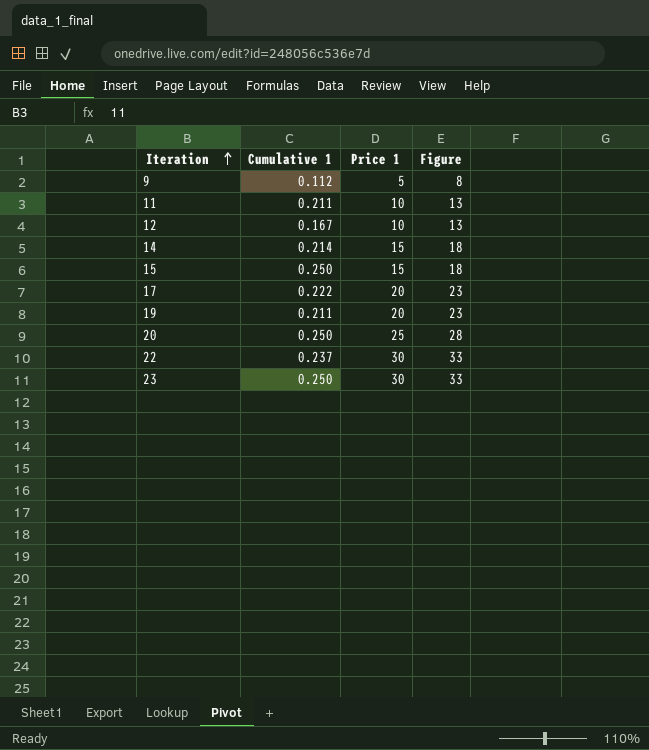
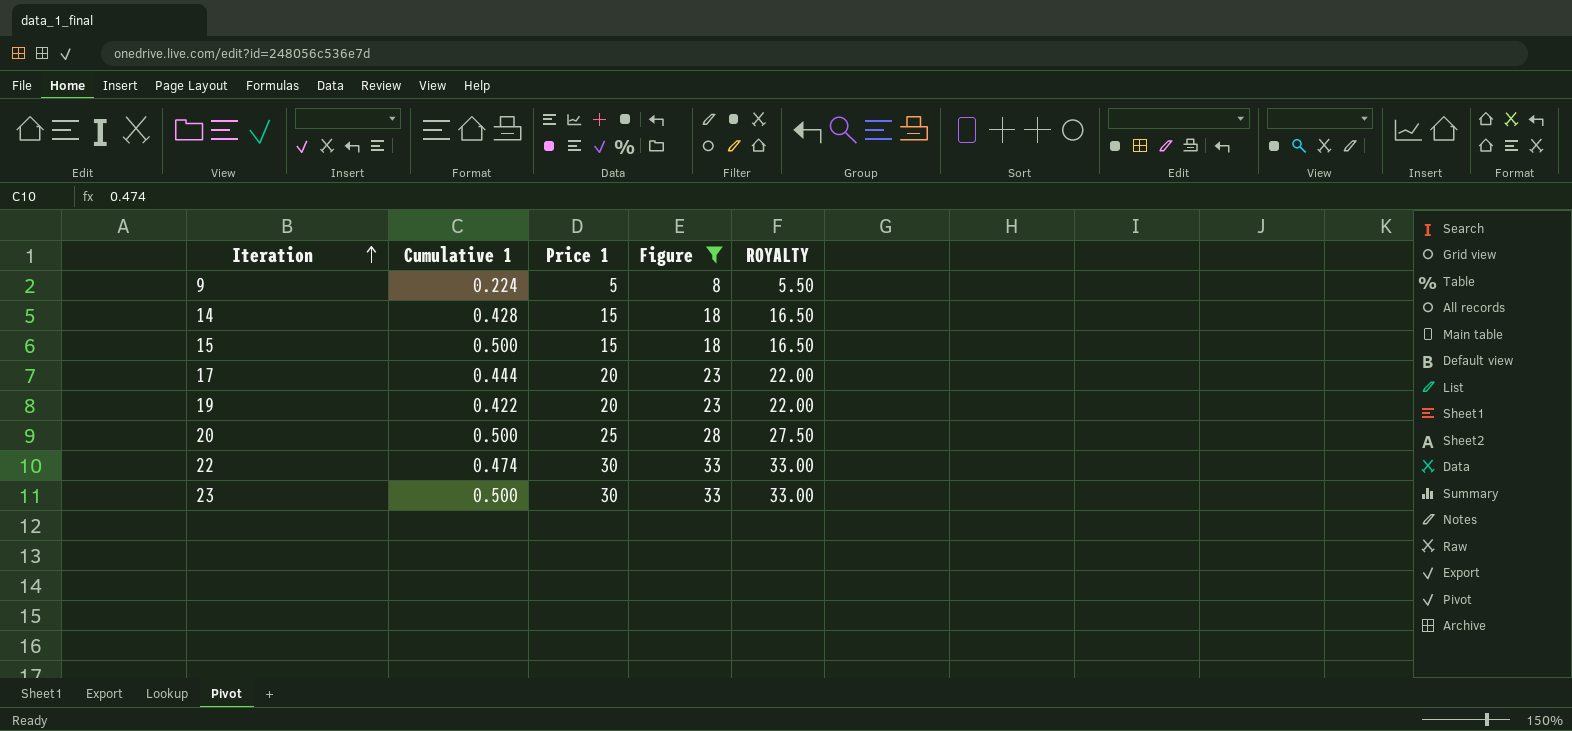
filter: none -> Figure != 13
column ROYALTY | formula: none -> [Price 1] * 1.1
9 | Cumulative 1: 0.112 -> 0.224
14 | Cumulative 1: 0.214 -> 0.428
15 | Cumulative 1: 0.250 -> 0.500
17 | Cumulative 1: 0.222 -> 0.444
19 | Cumulative 1: 0.211 -> 0.422
20 | Cumulative 1: 0.250 -> 0.500
22 | Cumulative 1: 0.237 -> 0.474
23 | Cumulative 1: 0.250 -> 0.500

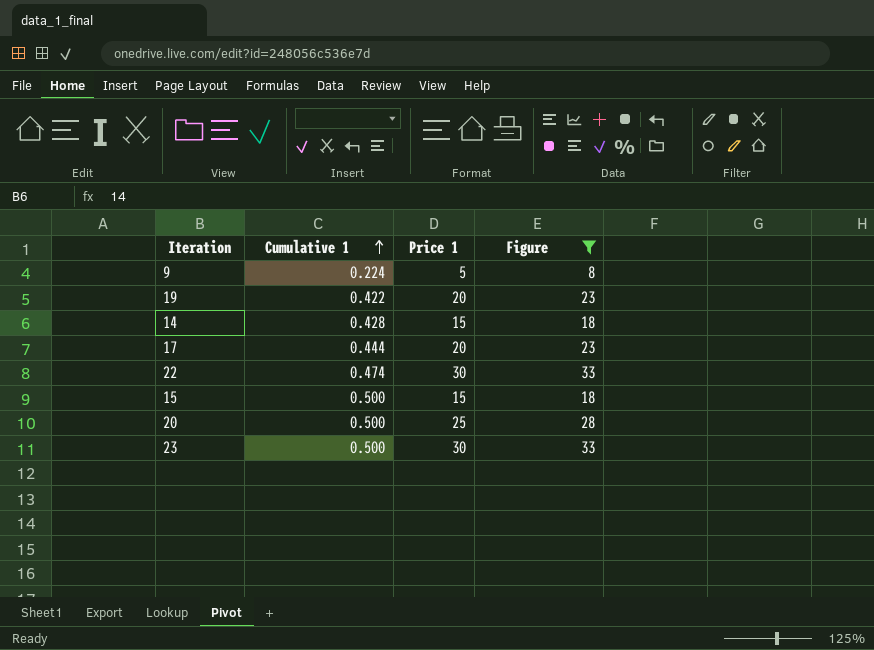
row order: Iteration ascending -> Cumulative 1 ascending
column ROYALTY | formula: [Price 1] * 1.1 -> none

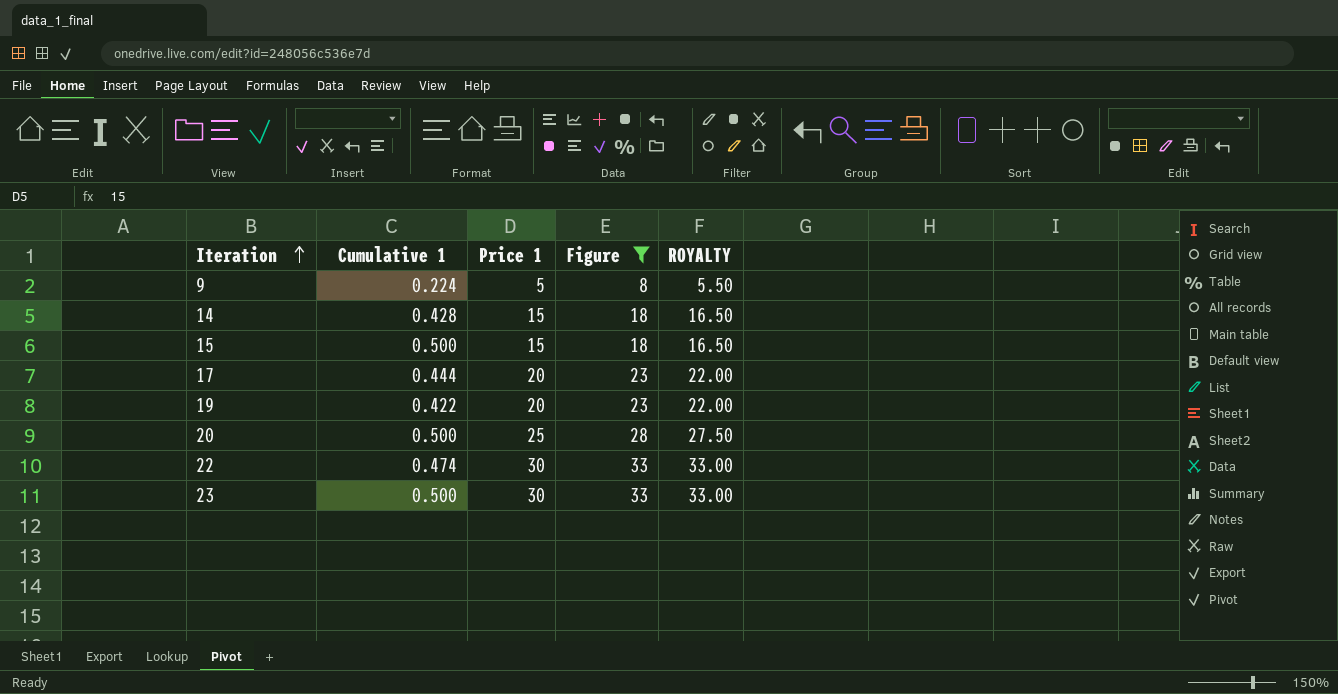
row order: Cumulative 1 ascending -> Iteration ascending
column ROYALTY | formula: none -> [Price 1] * 1.1

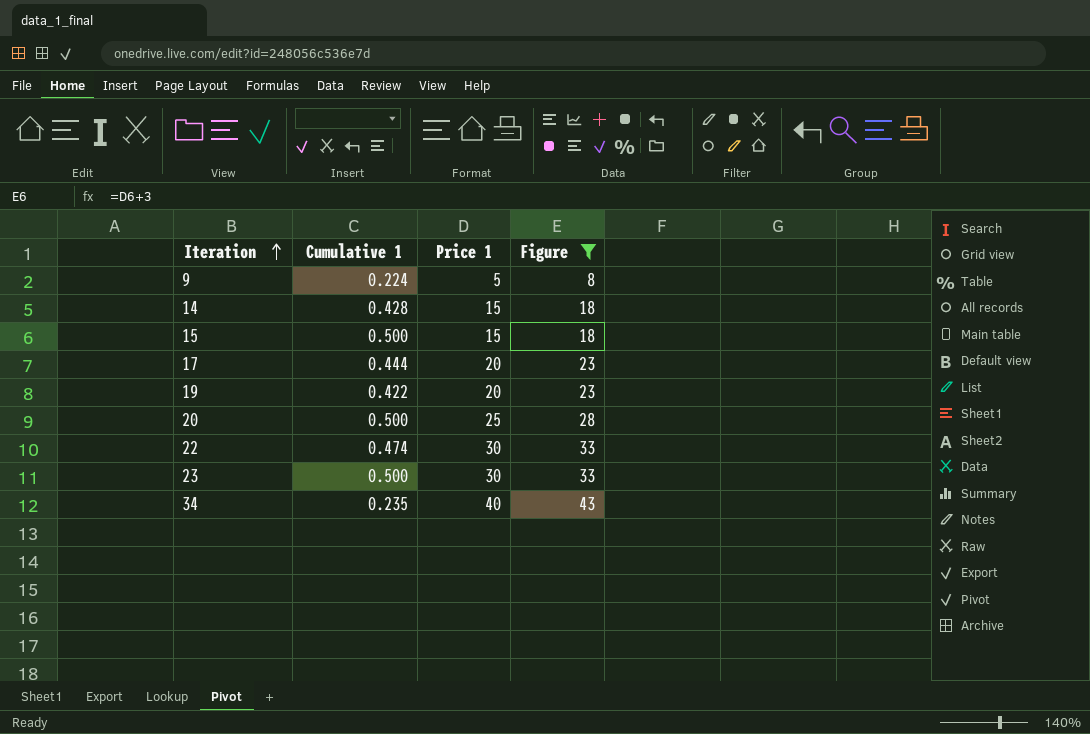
column ROYALTY | formula: [Price 1] * 1.1 -> none
row 34: none -> 0.235 | 40 | 43

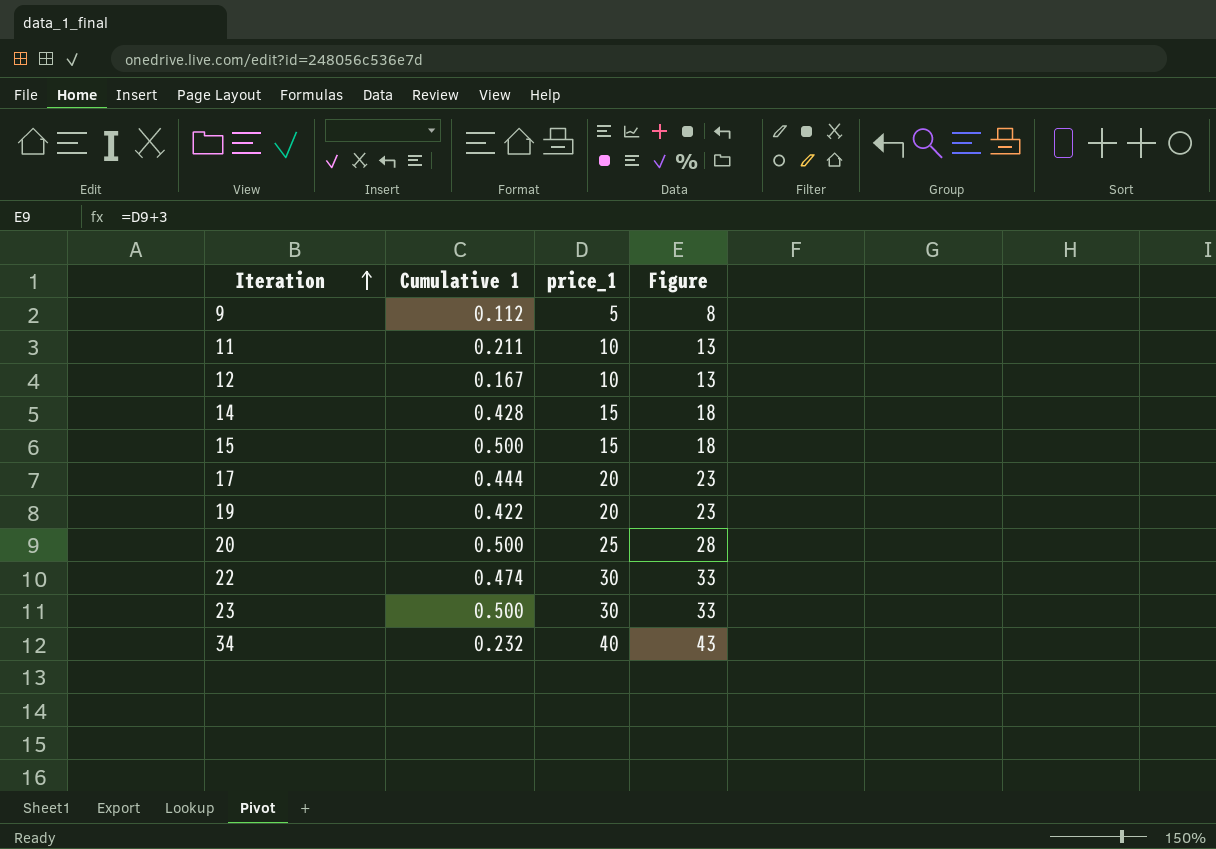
filter: Figure != 13 -> none
column name: Price 1 -> price_1
9 | Cumulative 1: 0.224 -> 0.112
34 | Cumulative 1: 0.235 -> 0.232

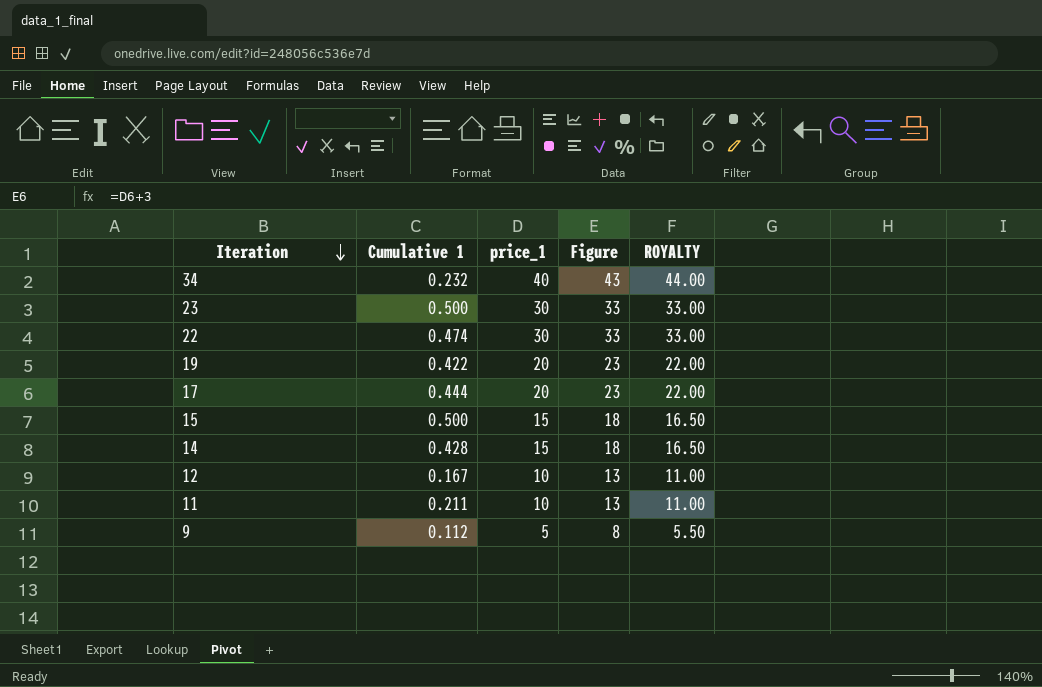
row order: Iteration ascending -> Iteration descending
column ROYALTY | formula: none -> [price_1] * 1.1
row 20: 0.500 | 25 | 28 -> none

